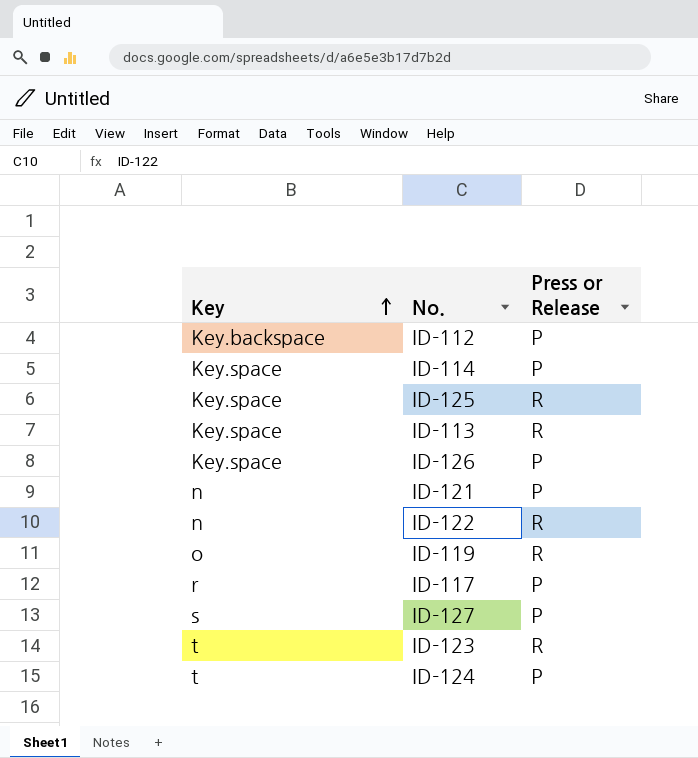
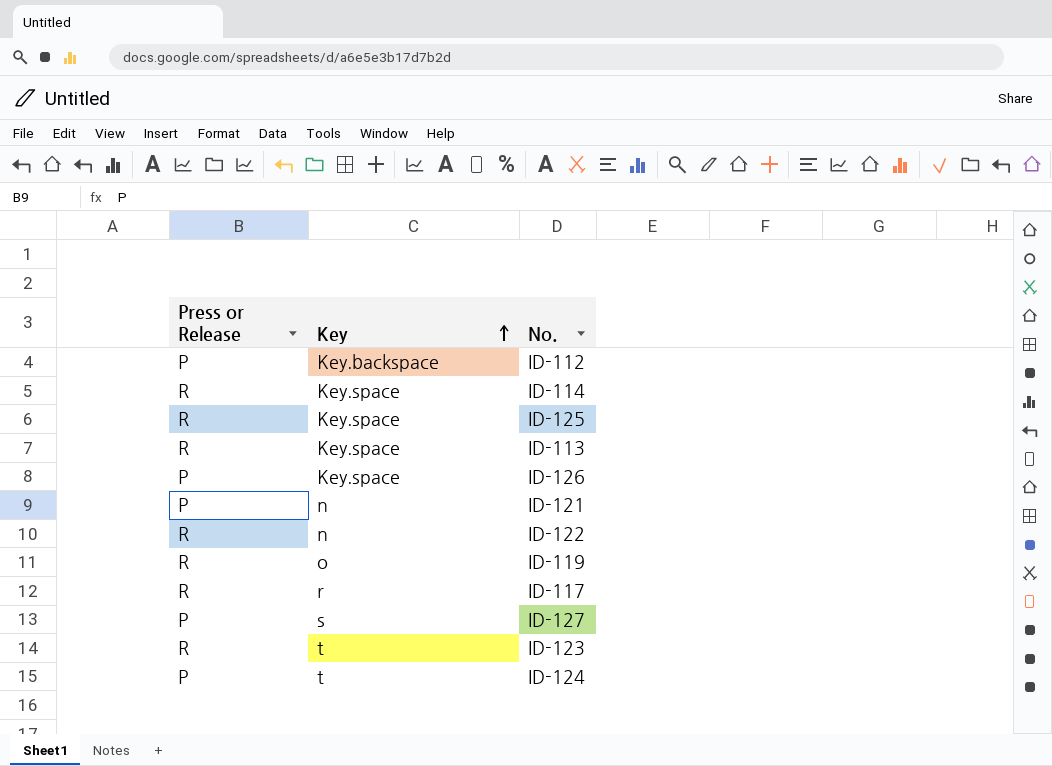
column Press or Release | position: 3 -> 1
ID-114 | Press or Release: P -> R
ID-117 | Press or Release: P -> R

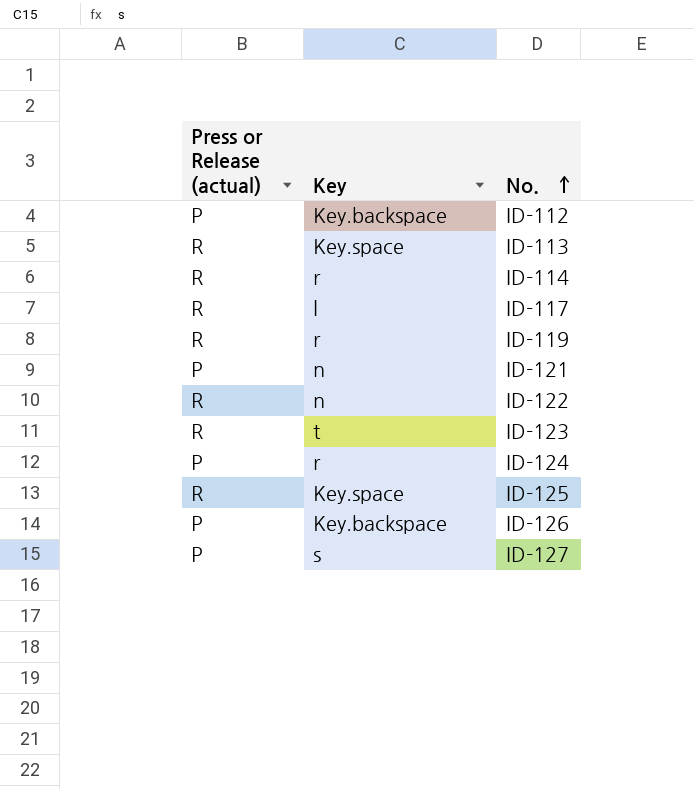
row order: Key ascending -> No. ascending
column name: Press or Release -> Press or Release (actual)
ID-114 | Key: Key.space -> r
ID-117 | Key: r -> l
ID-119 | Key: o -> r
ID-124 | Key: t -> r
ID-126 | Key: Key.space -> Key.backspace

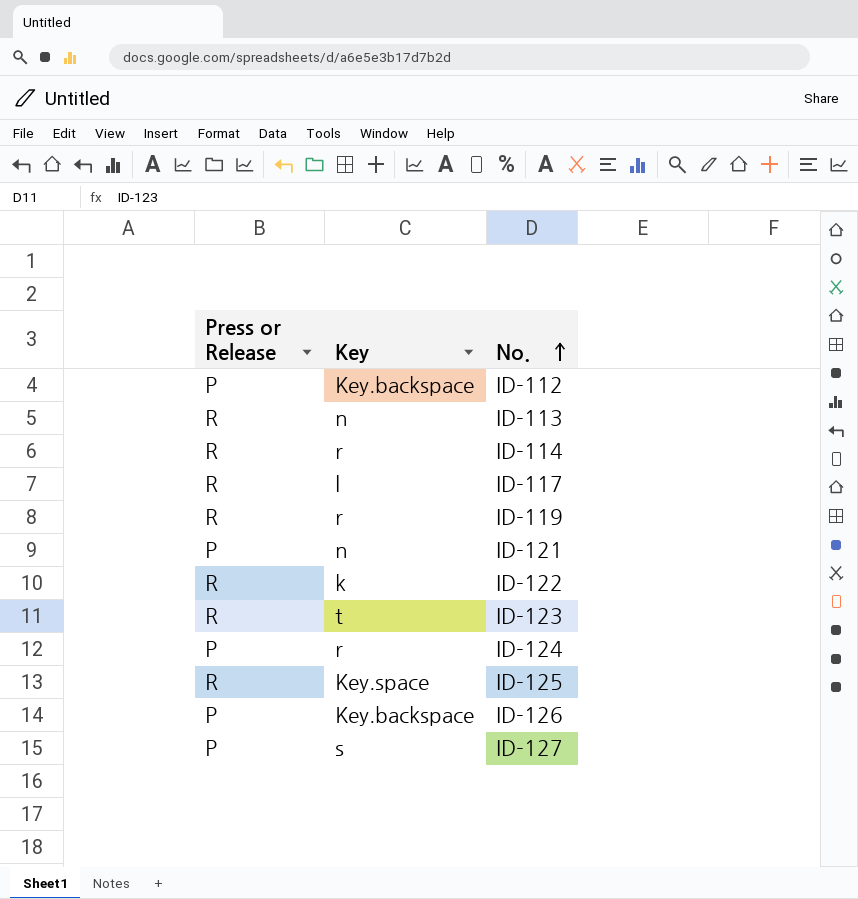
column name: Press or Release (actual) -> Press or Release
ID-113 | Key: Key.space -> n
ID-122 | Key: n -> k

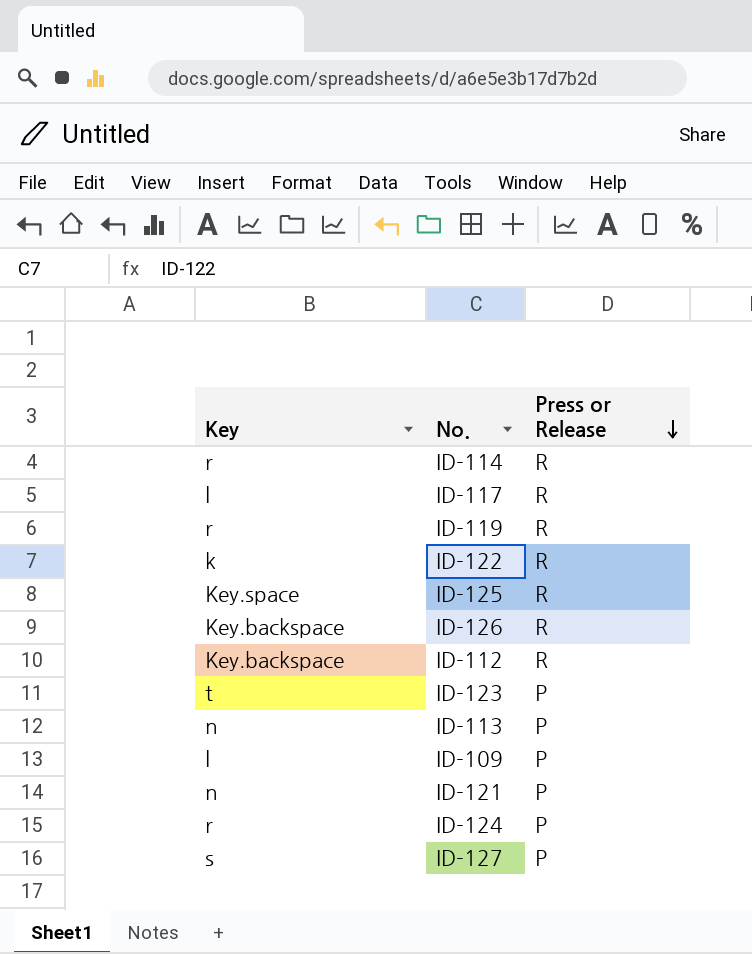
row order: No. ascending -> Press or Release descending
column Press or Release | position: 1 -> 3
ID-126 | Press or Release: P -> R
ID-112 | Press or Release: P -> R
ID-123 | Press or Release: R -> P
ID-113 | Press or Release: R -> P
row ID-109: none -> l | P

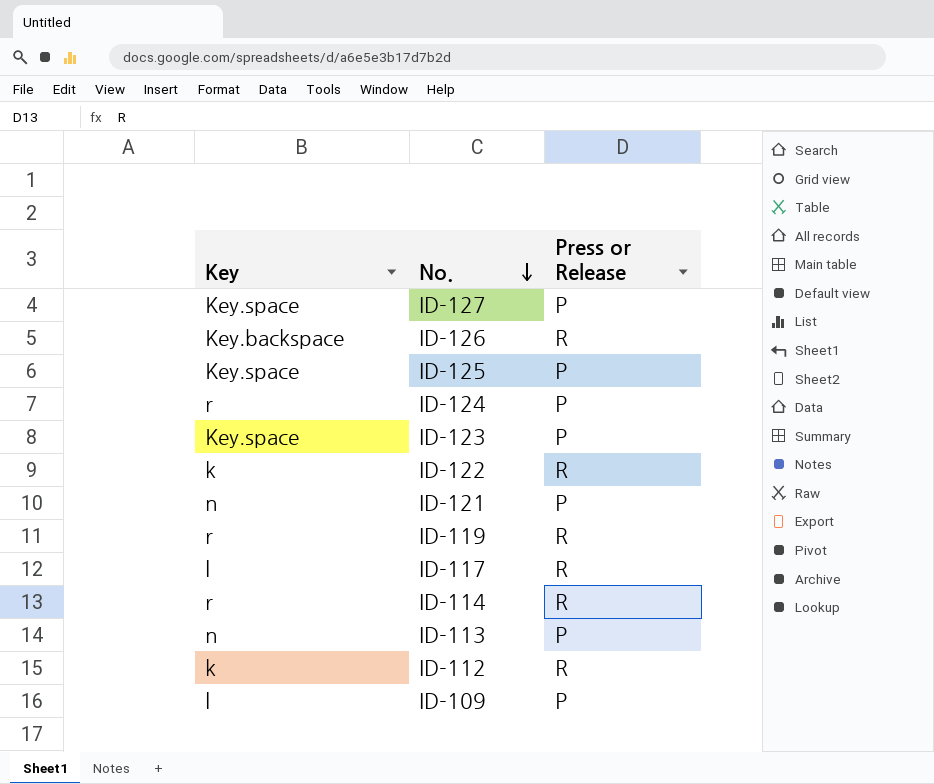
row order: Press or Release descending -> No. descending
ID-127 | Key: s -> Key.space
ID-125 | Press or Release: R -> P
ID-123 | Key: t -> Key.space
ID-112 | Key: Key.backspace -> k

